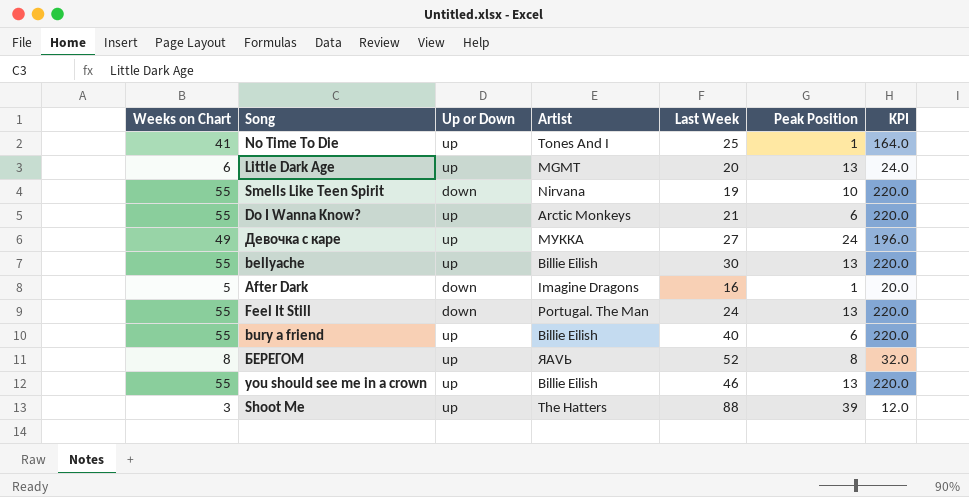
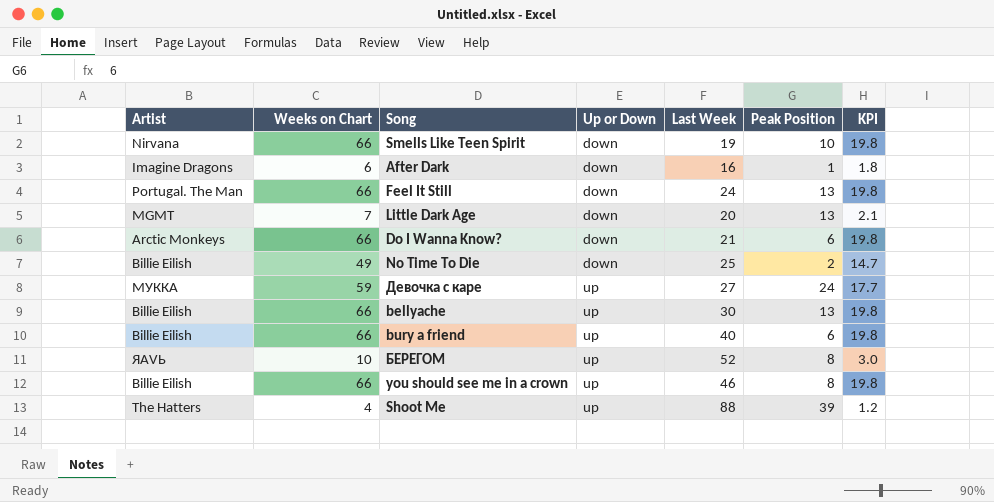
row order: none -> Up or Down ascending
column Artist | position: 4 -> 1
column KPI | formula: [Weeks on Chart] * 4 -> [Weeks on Chart] * 0.3
Smells Like Teen Spirit | Weeks on Chart: 55 -> 66
After Dark | Weeks on Chart: 5 -> 6
Feel It Still | Weeks on Chart: 55 -> 66
Little Dark Age | Weeks on Chart: 6 -> 7
Little Dark Age | Up or Down: up -> down
Do I Wanna Know? | Weeks on Chart: 55 -> 66
Do I Wanna Know? | Up or Down: up -> down
No Time To Die | Artist: Tones And I -> Billie Eilish
No Time To Die | Weeks on Chart: 41 -> 49
No Time To Die | Up or Down: up -> down
No Time To Die | Peak Position: 1 -> 2
Девочка с каре | Weeks on Chart: 49 -> 59
bellyache | Weeks on Chart: 55 -> 66
bury a friend | Weeks on Chart: 55 -> 66
БЕРЕГОМ | Weeks on Chart: 8 -> 10
you should see me in a crown | Weeks on Chart: 55 -> 66
you should see me in a crown | Peak Position: 13 -> 8
Shoot Me | Weeks on Chart: 3 -> 4

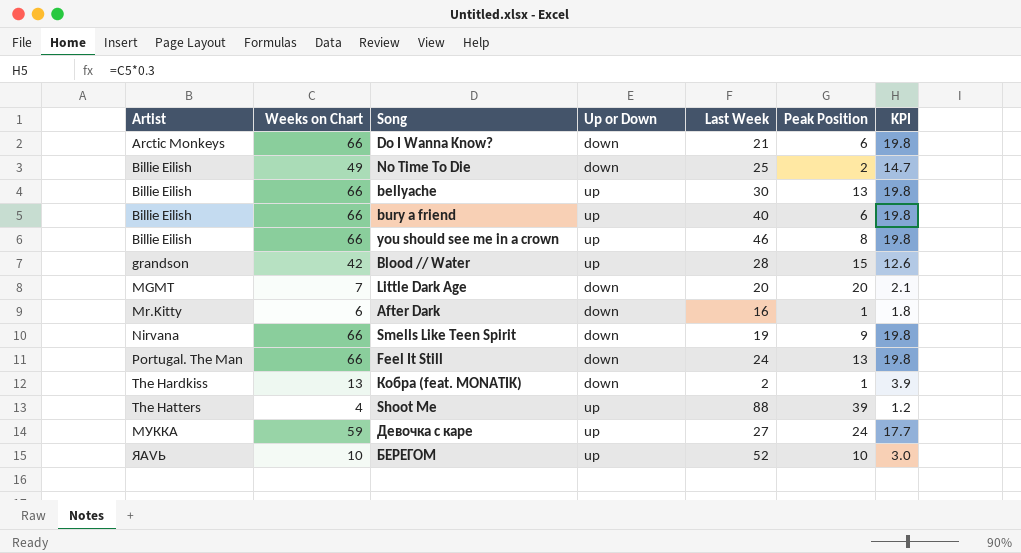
row order: Up or Down ascending -> Artist ascending
row Blood // Water: none -> grandson | 42 | up | 28 | 15 | 12.6
Little Dark Age | Peak Position: 13 -> 20
After Dark | Artist: Imagine Dragons -> Mr.Kitty
Smells Like Teen Spirit | Peak Position: 10 -> 9
row Кобра (feat. MONATIK): none -> The Hardkiss | 13 | down | 2 | 1 | 3.9
БЕРЕГОМ | Peak Position: 8 -> 10

